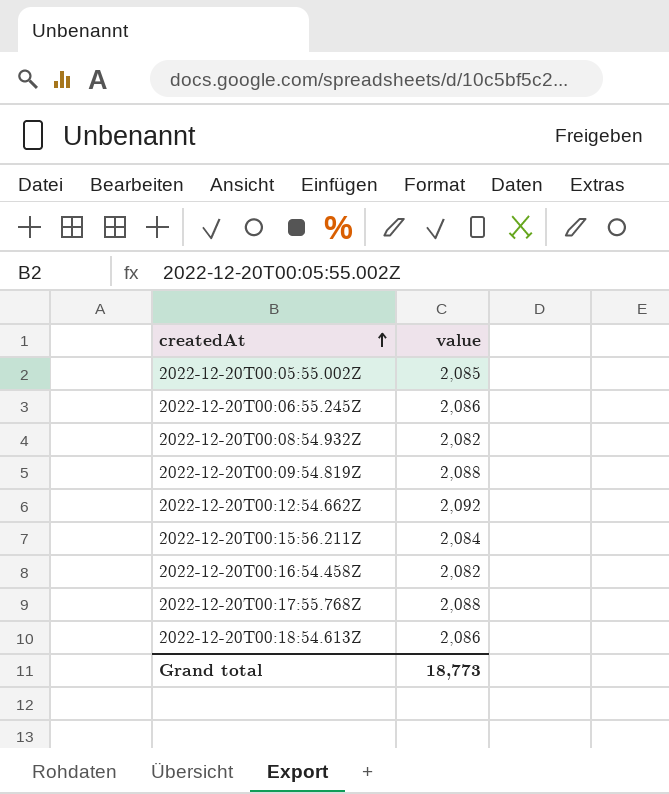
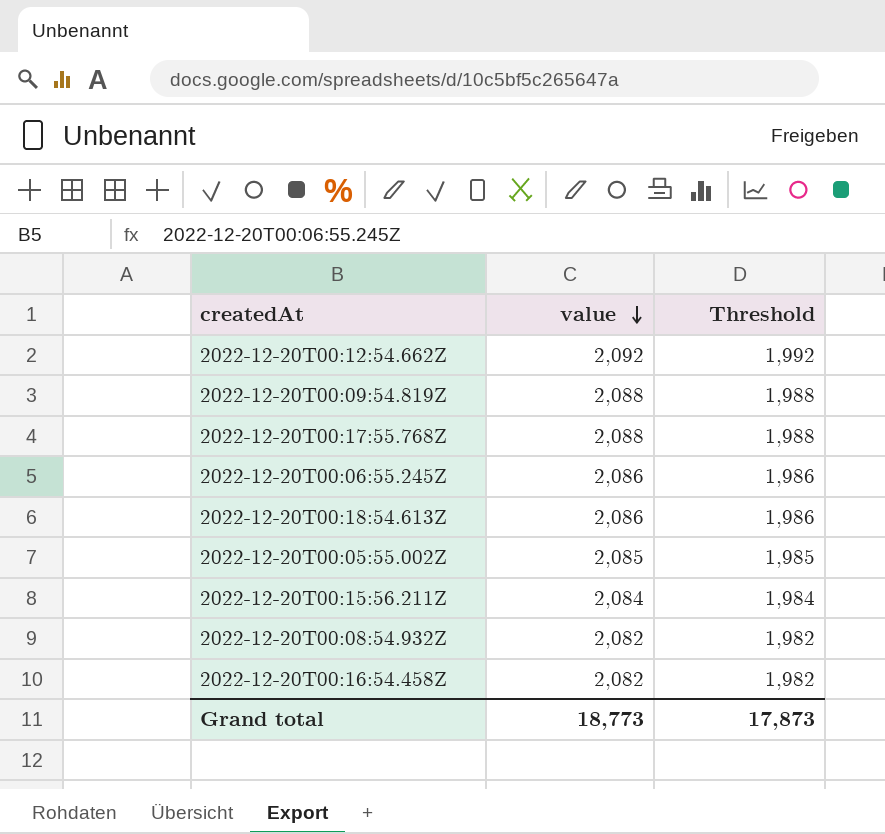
row order: createdAt ascending -> value descending
column Threshold | formula: none -> [value] - 100

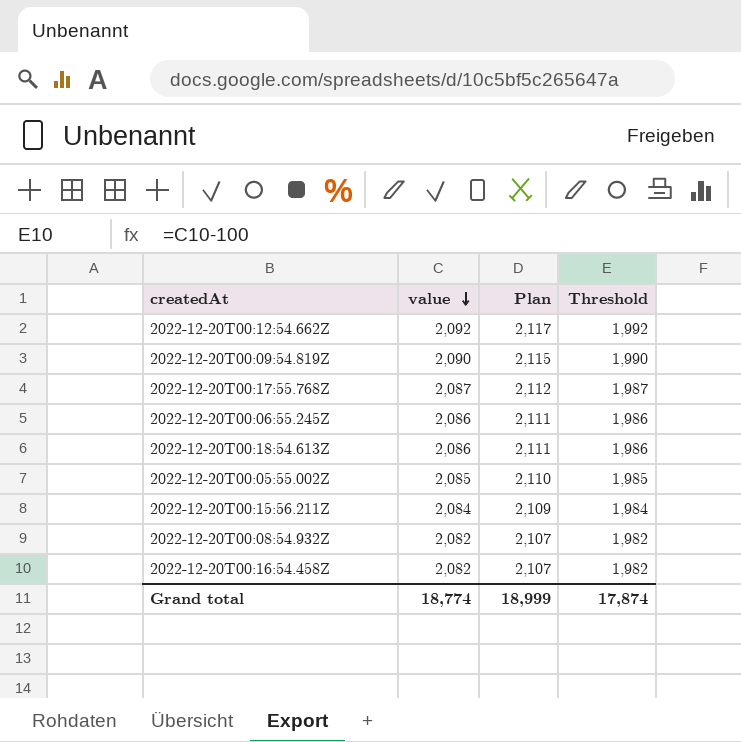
column Plan | formula: none -> [value] + 25
2022-12-20T00:09:54.819Z | value: 2,088 -> 2,090
2022-12-20T00:09:54.819Z | Threshold: 1,988 -> 1,990
2022-12-20T00:17:55.768Z | value: 2,088 -> 2,087
2022-12-20T00:17:55.768Z | Threshold: 1,988 -> 1,987
Grand total | value: 18,773 -> 18,774
Grand total | Threshold: 17,873 -> 17,874

